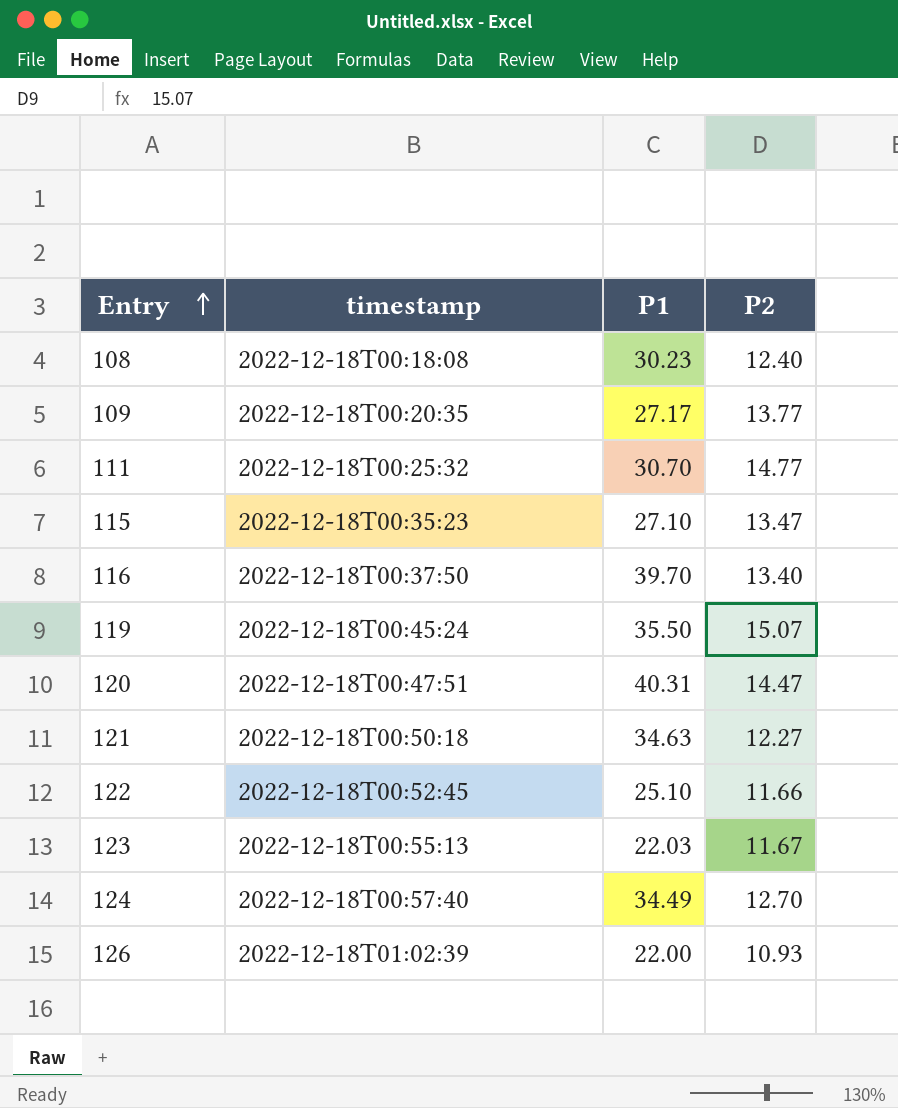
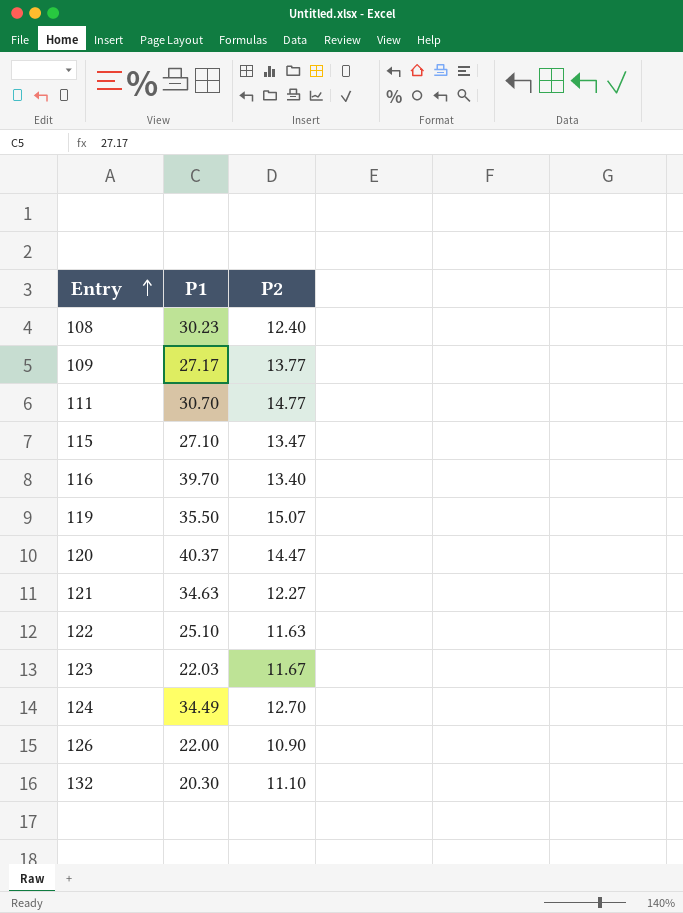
column timestamp | position: 2 -> none
120 | P1: 40.31 -> 40.37
122 | P2: 11.66 -> 11.63
126 | P2: 10.93 -> 10.90
row 132: none -> 20.30 | 11.10

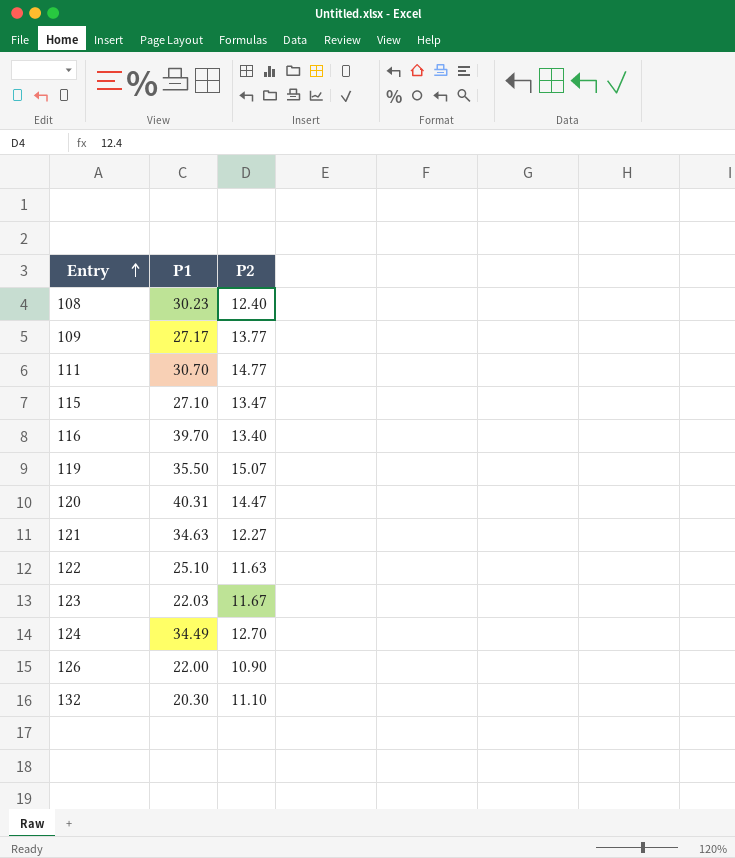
120 | P1: 40.37 -> 40.31

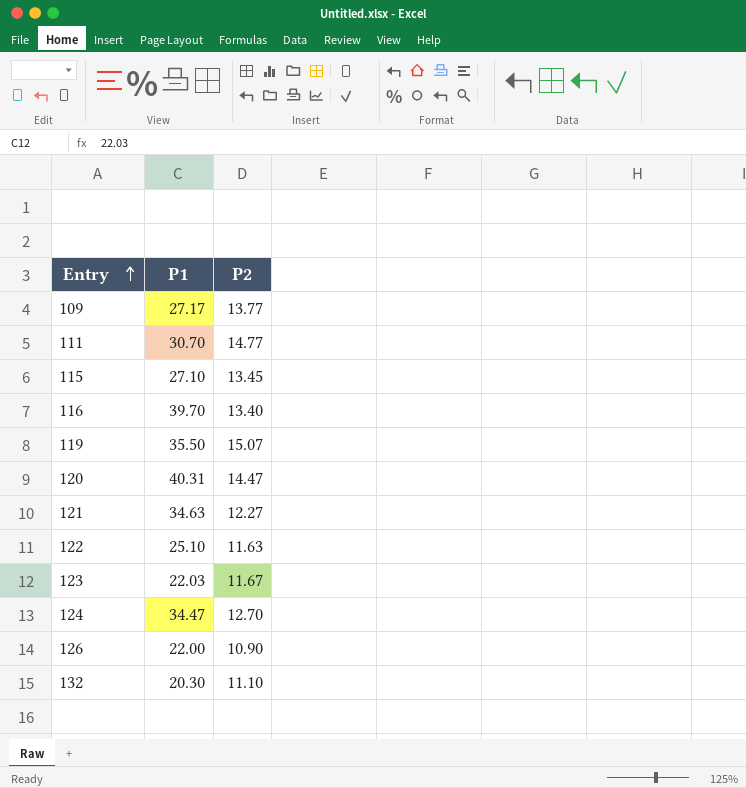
row 108: 30.23 | 12.40 -> none
115 | P2: 13.47 -> 13.45
124 | P1: 34.49 -> 34.47

